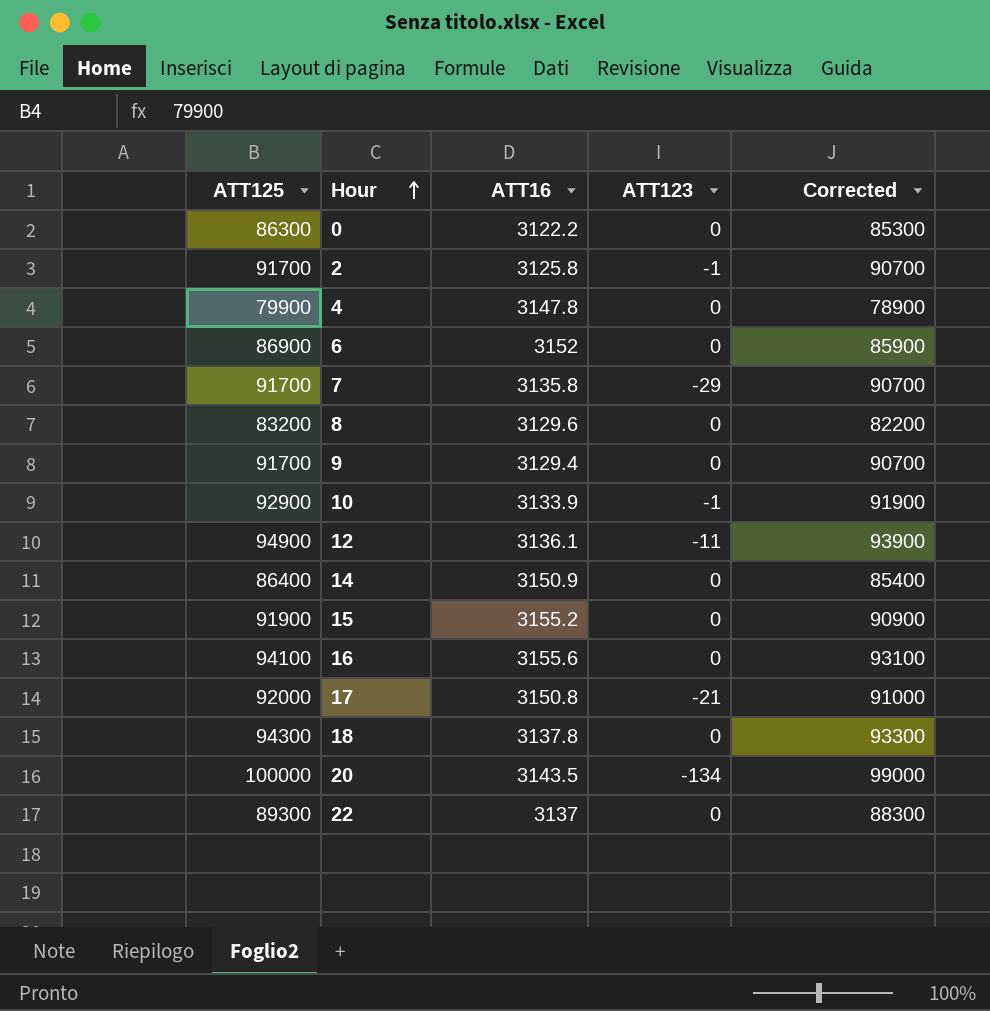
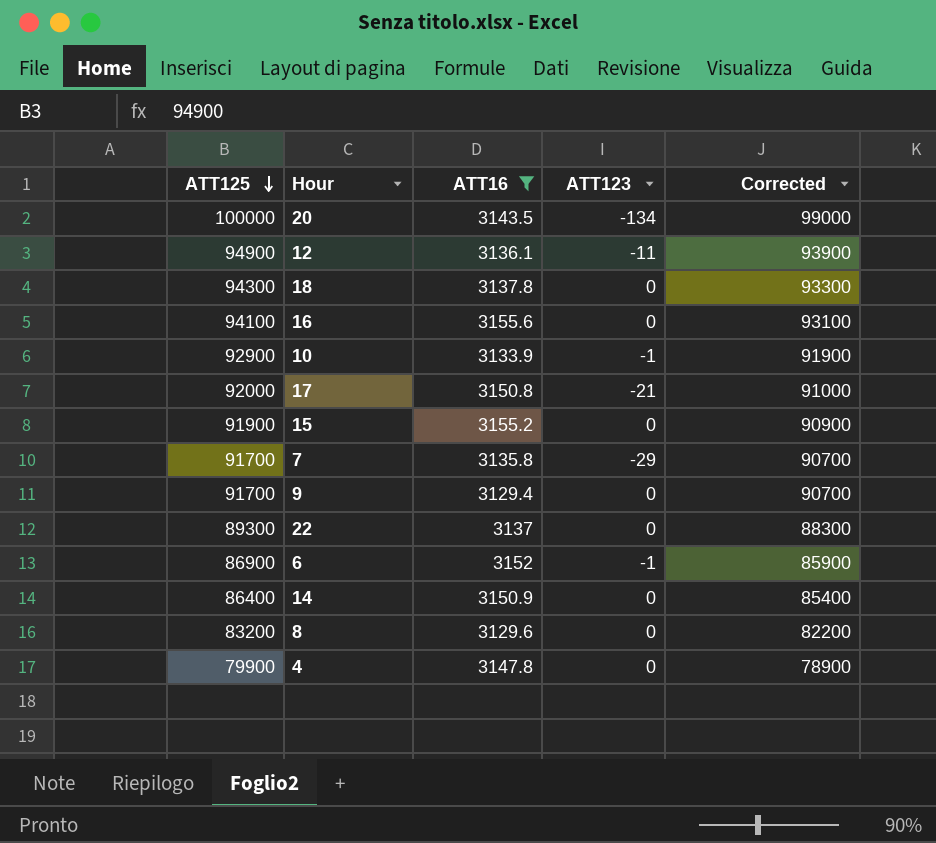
filter: none -> ATT16 >= 3129.4
row order: Hour ascending -> ATT125 descending
6 | ATT123: 0 -> -1

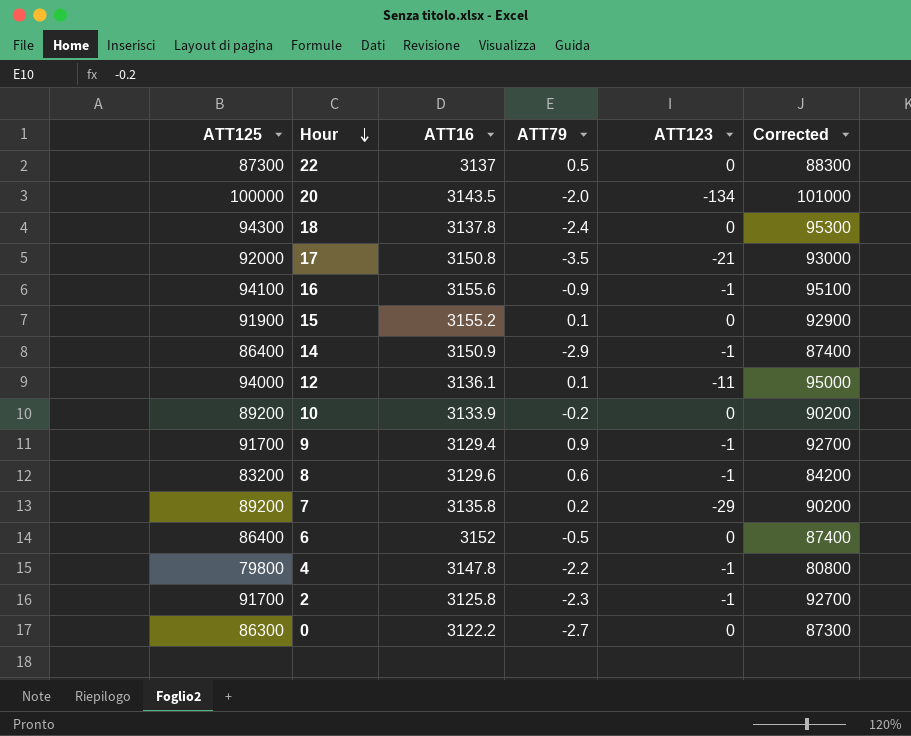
filter: ATT16 >= 3129.4 -> none
row order: ATT125 descending -> Hour descending
column ATT79 | position: none -> 4
column Corrected | formula: [ATT125] - 1000 -> [ATT125] + 1000
22 | ATT125: 89300 -> 87300
16 | ATT123: 0 -> -1
14 | ATT123: 0 -> -1
12 | ATT125: 94900 -> 94000
10 | ATT125: 92900 -> 89200
10 | ATT123: -1 -> 0
9 | ATT123: 0 -> -1
8 | ATT123: 0 -> -1
7 | ATT125: 91700 -> 89200
6 | ATT125: 86900 -> 86400
6 | ATT123: -1 -> 0
4 | ATT125: 79900 -> 79800
4 | ATT123: 0 -> -1

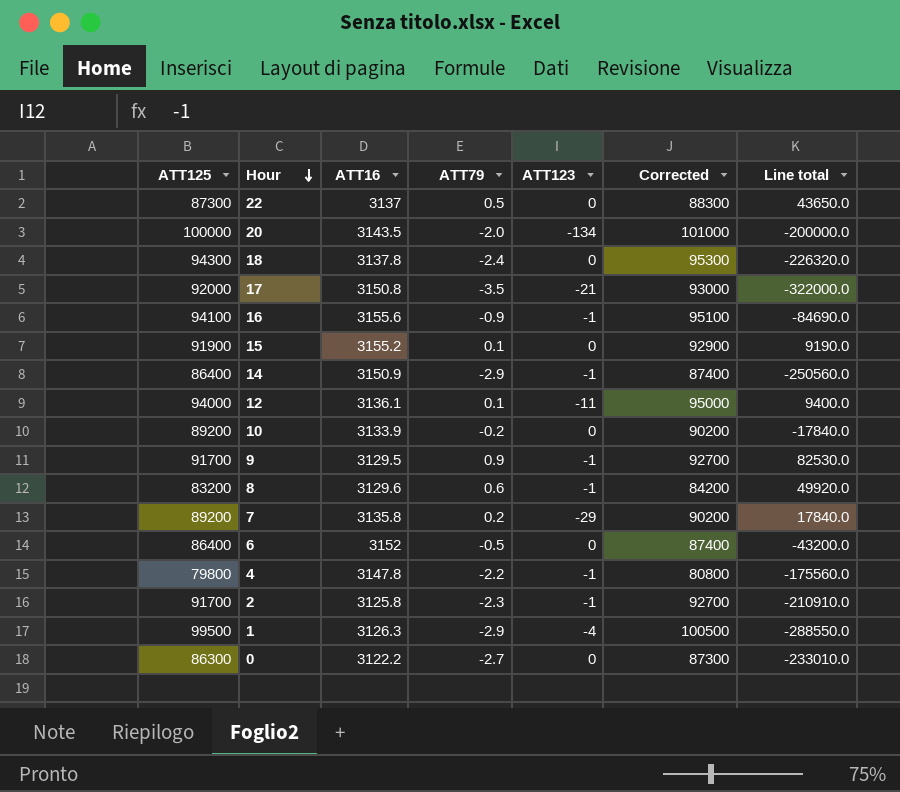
column Line total | formula: none -> [ATT125] * [ATT79]
9 | ATT16: 3129.4 -> 3129.5
row 1: none -> 99500 | 3126.3 | -2.9 | -4 | 100500 | -288550.0

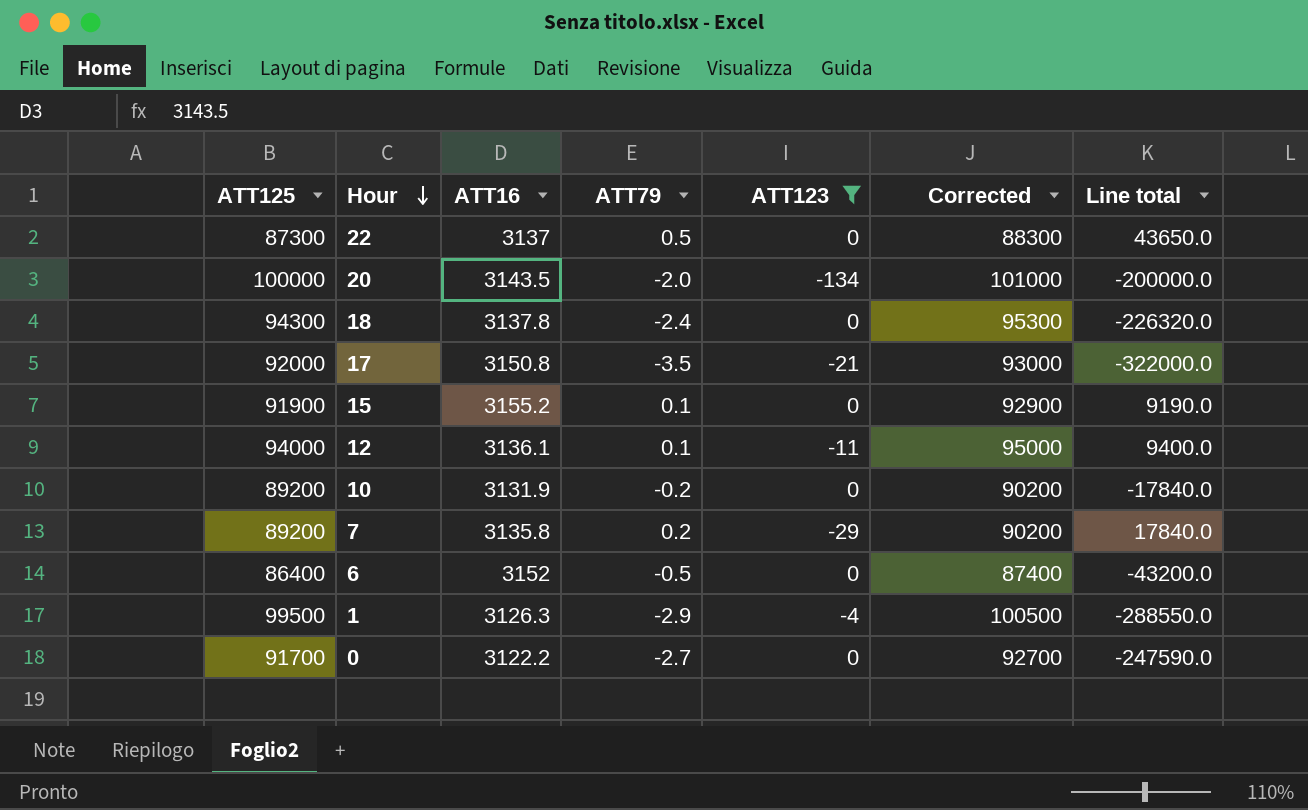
filter: none -> ATT123 != -1
10 | ATT16: 3133.9 -> 3131.9
0 | ATT125: 86300 -> 91700
0 | Corrected: 87300 -> 92700
0 | Line total: -233010.0 -> -247590.0

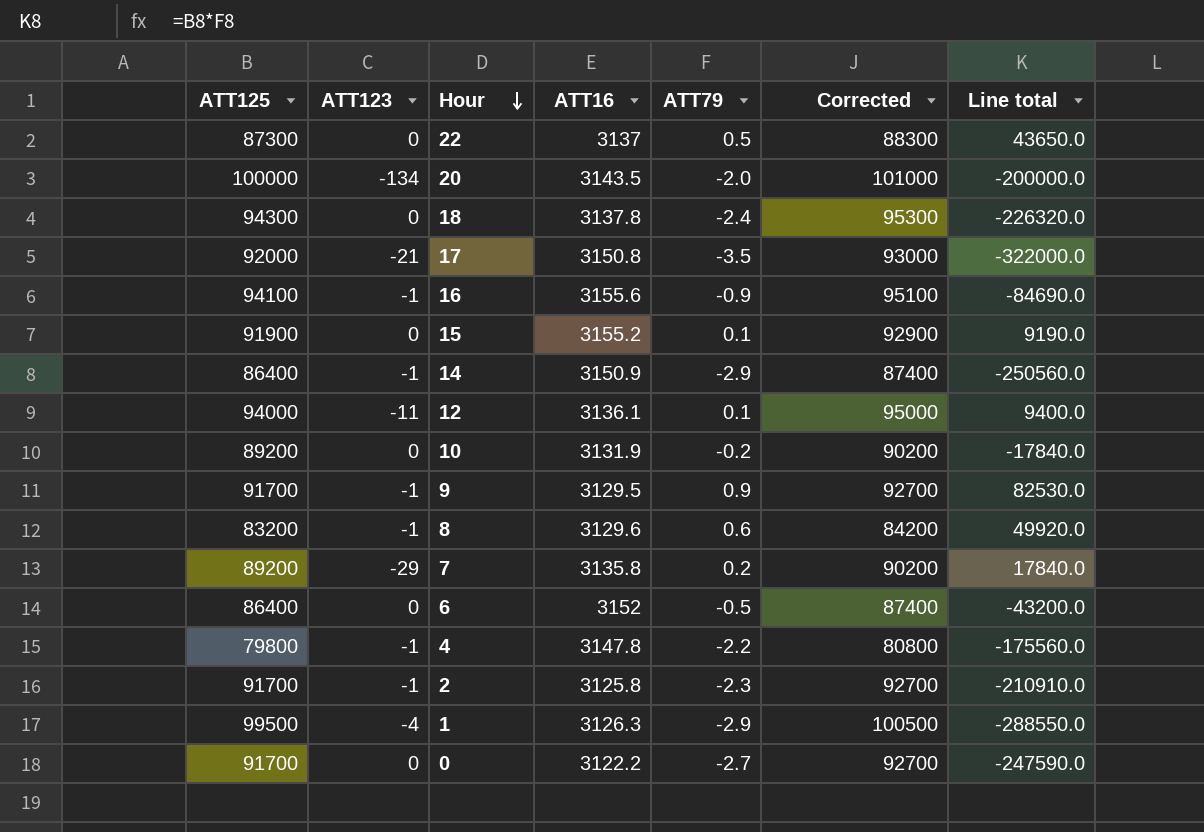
filter: ATT123 != -1 -> none
column ATT123 | position: 5 -> 2

